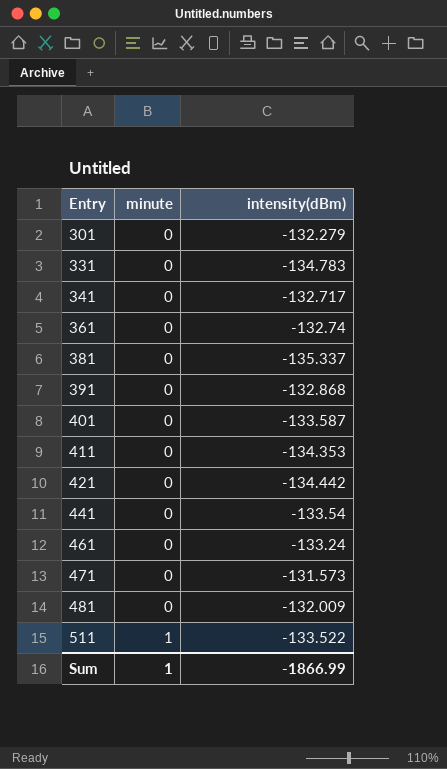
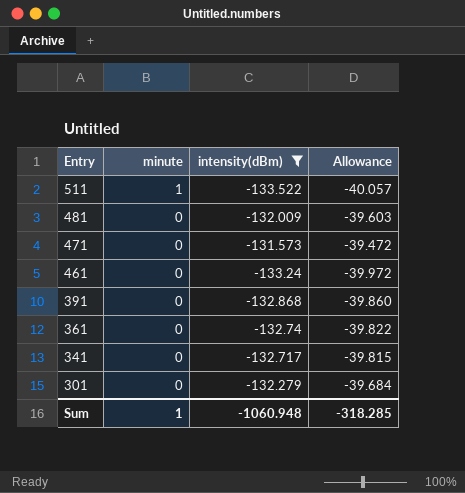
filter: none -> intensity(dBm) >= -133.522
row order: Entry ascending -> Entry descending
column Allowance | formula: none -> [intensity(dBm)] * 0.3
Sum | intensity(dBm): -1866.99 -> -1060.948

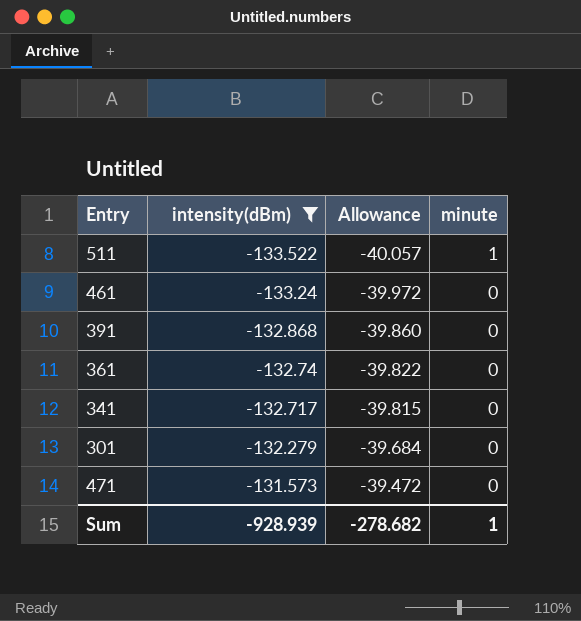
row order: Entry descending -> intensity(dBm) ascending
column minute | position: 2 -> 4
row 481: 0 | -132.009 | -39.603 -> none
Sum | intensity(dBm): -1060.948 -> -928.939
Sum | Allowance: -318.285 -> -278.682

